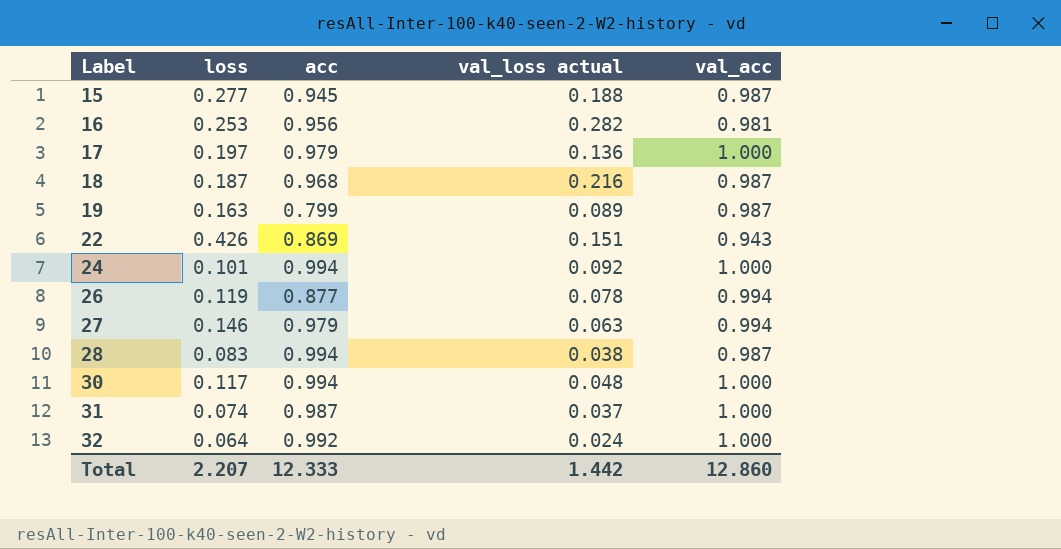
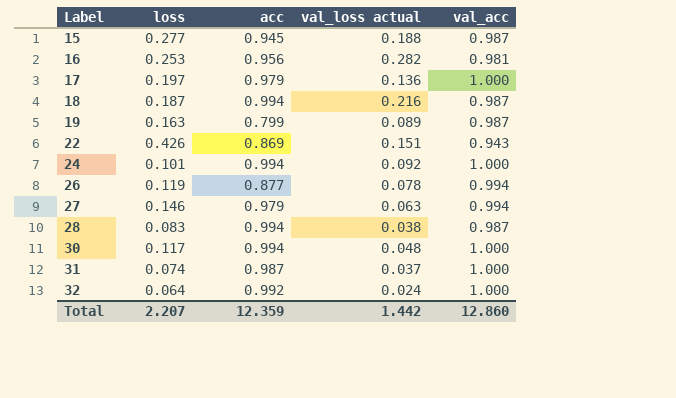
18 | acc: 0.968 -> 0.994
Total | acc: 12.333 -> 12.359

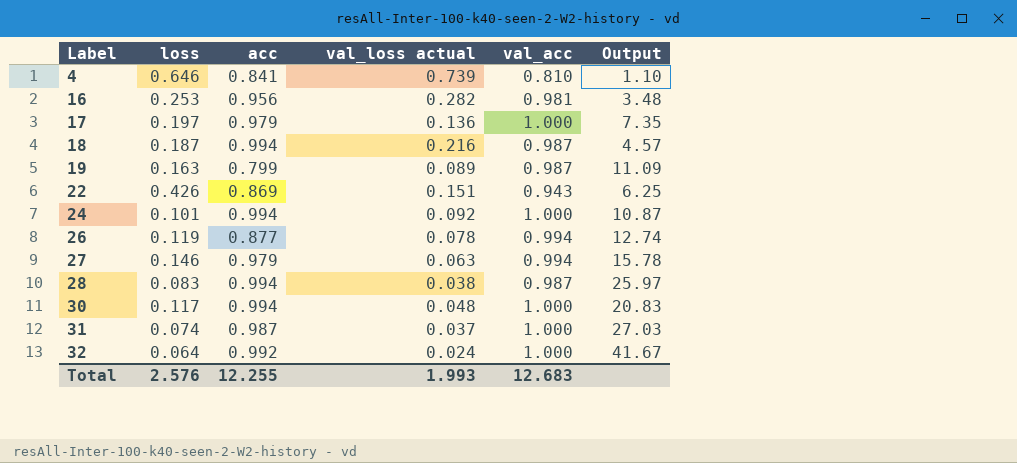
column Output | formula: none -> [val_acc] / [val_loss actual]
row 15: 0.277 | 0.945 | 0.188 | 0.987 -> none
row 4: none -> 0.646 | 0.841 | 0.739 | 0.810 | 1.10
Total | loss: 2.207 -> 2.576
Total | acc: 12.359 -> 12.255
Total | val_loss actual: 1.442 -> 1.993
Total | val_acc: 12.860 -> 12.683

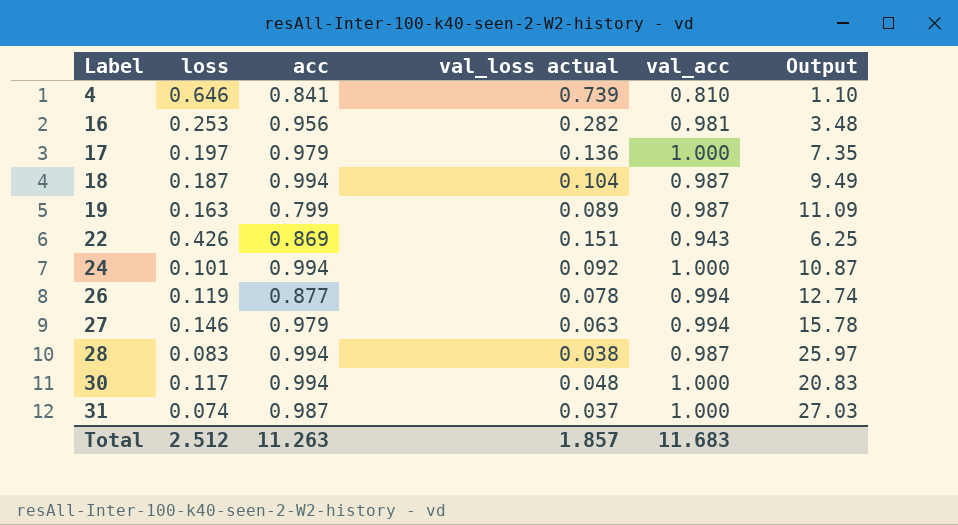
row 32: 0.064 | 0.992 | 0.024 | 1.000 | 41.67 -> none
18 | val_loss actual: 0.216 -> 0.104
18 | Output: 4.57 -> 9.49
Total | loss: 2.576 -> 2.512
Total | acc: 12.255 -> 11.263
Total | val_loss actual: 1.993 -> 1.857
Total | val_acc: 12.683 -> 11.683

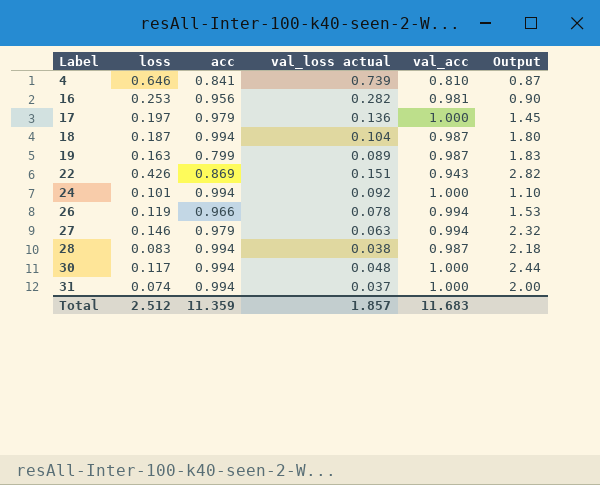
column Output | formula: [val_acc] / [val_loss actual] -> [loss] / [val_loss actual]
26 | acc: 0.877 -> 0.966
31 | acc: 0.987 -> 0.994
Total | acc: 11.263 -> 11.359

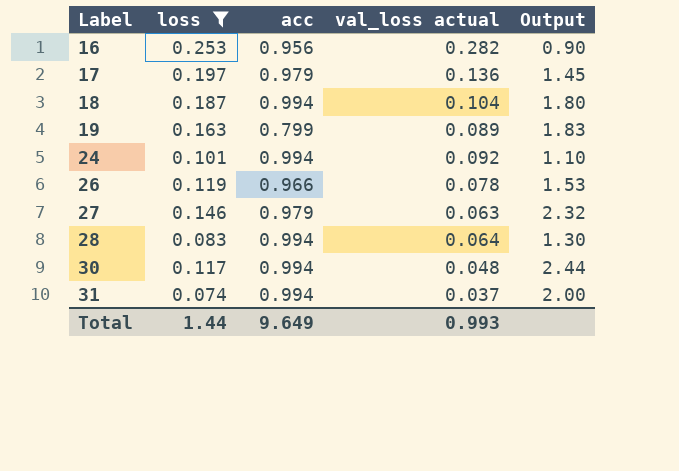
filter: none -> loss <= 0.253
column val_acc | position: 5 -> none
28 | val_loss actual: 0.038 -> 0.064
28 | Output: 2.18 -> 1.30
Total | loss: 2.512 -> 1.44
Total | acc: 11.359 -> 9.649
Total | val_loss actual: 1.857 -> 0.993

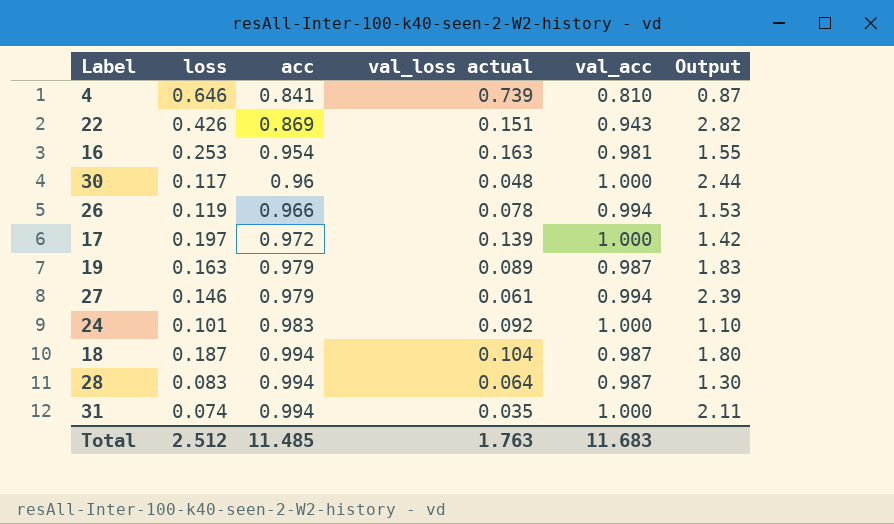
filter: loss <= 0.253 -> none
row order: Label ascending -> acc ascending
column val_acc | position: none -> 5
16 | acc: 0.956 -> 0.954
16 | val_loss actual: 0.282 -> 0.163
16 | Output: 0.90 -> 1.55
30 | acc: 0.994 -> 0.96
17 | acc: 0.979 -> 0.972
17 | val_loss actual: 0.136 -> 0.139
17 | Output: 1.45 -> 1.42
19 | acc: 0.799 -> 0.979
27 | val_loss actual: 0.063 -> 0.061
27 | Output: 2.32 -> 2.39
24 | acc: 0.994 -> 0.983
31 | val_loss actual: 0.037 -> 0.035
31 | Output: 2.00 -> 2.11
Total | loss: 1.44 -> 2.512
Total | acc: 9.649 -> 11.485
Total | val_loss actual: 0.993 -> 1.763

